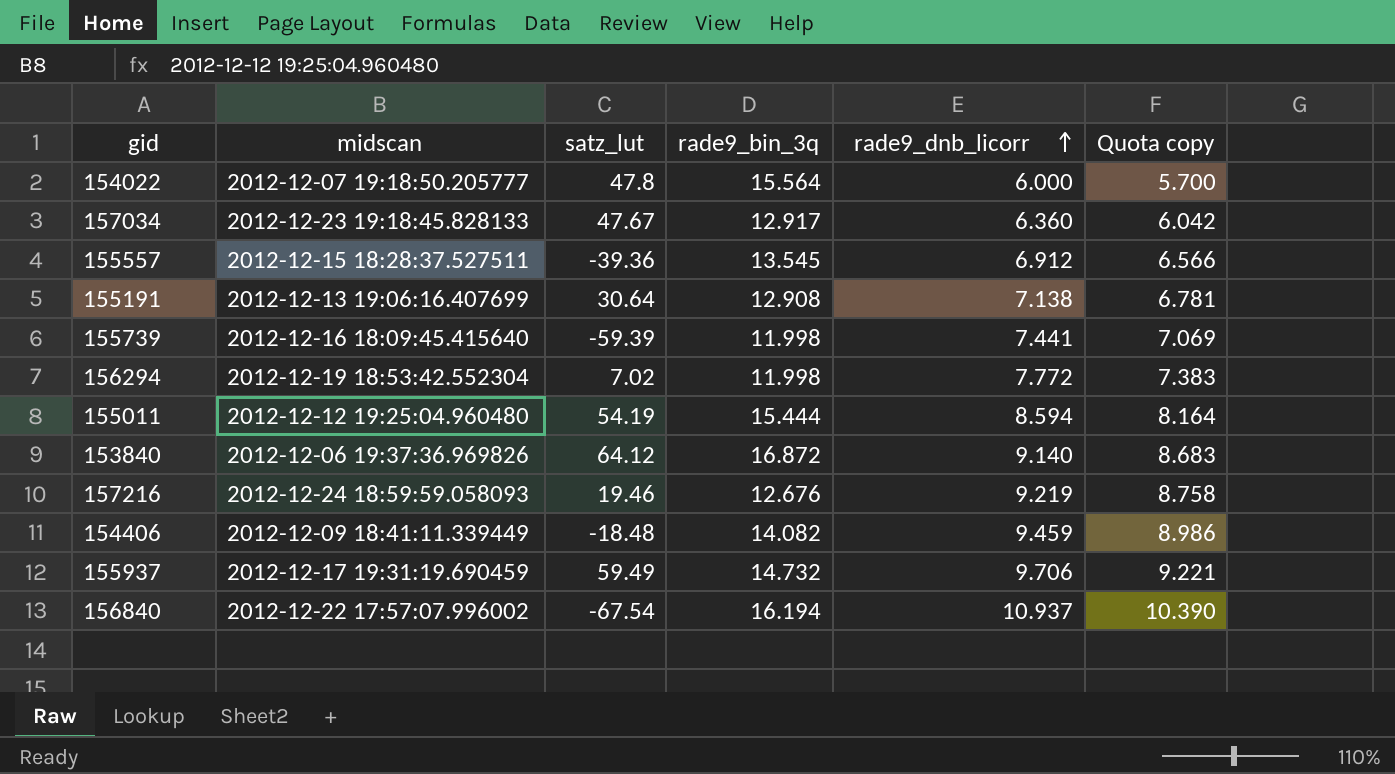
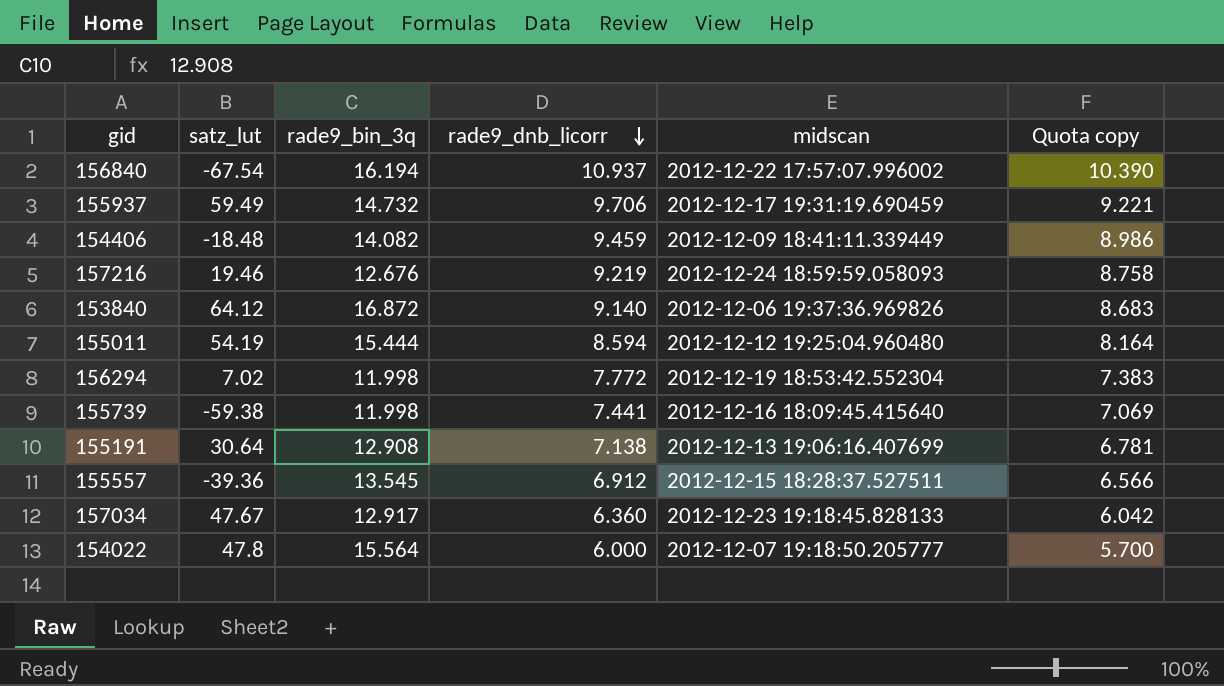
row order: rade9_dnb_licorr ascending -> rade9_dnb_licorr descending
column midscan | position: 2 -> 5
155739 | satz_lut: -59.39 -> -59.38

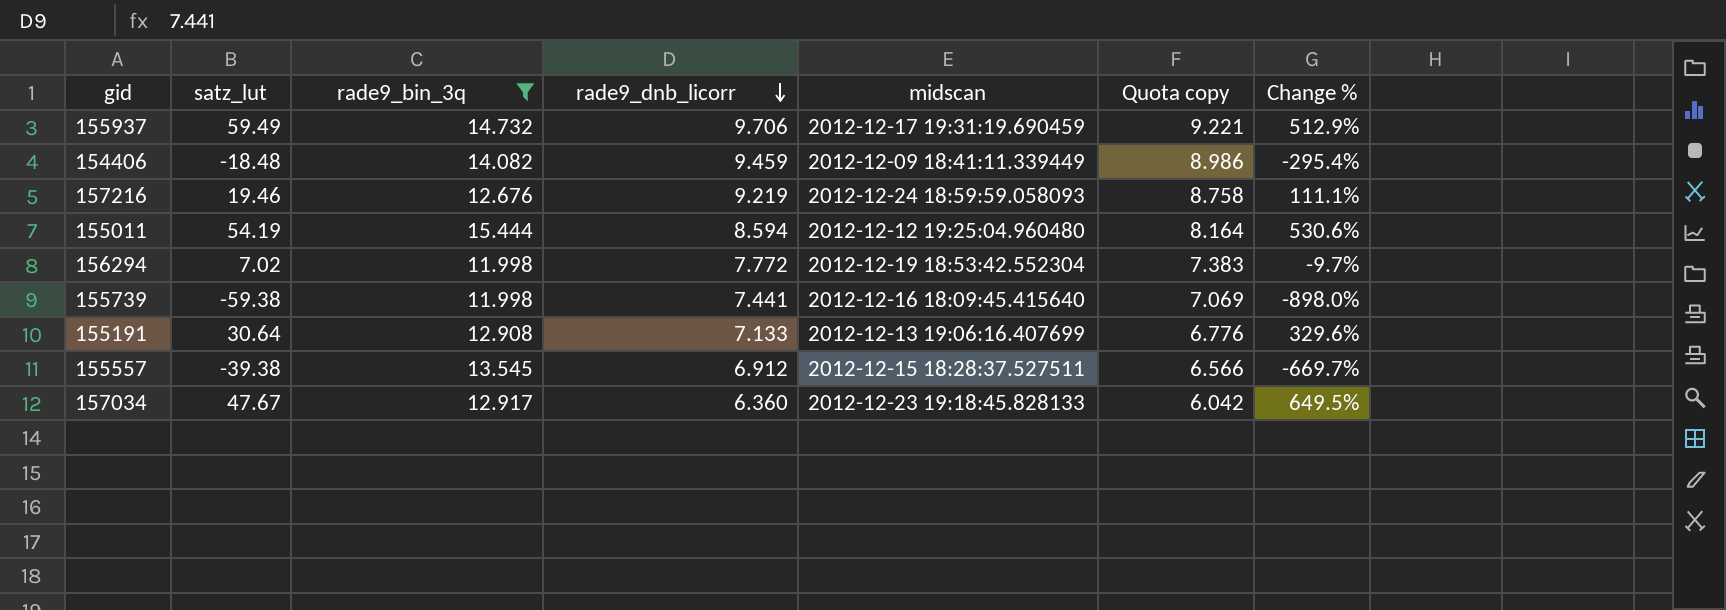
filter: none -> rade9_bin_3q <= 15.444
column Change % | formula: none -> ([satz_lut] - [rade9_dnb_licorr]) / [rade9_dnb_licorr]
155191 | rade9_dnb_licorr: 7.138 -> 7.133
155191 | Quota copy: 6.781 -> 6.776
155557 | satz_lut: -39.36 -> -39.38

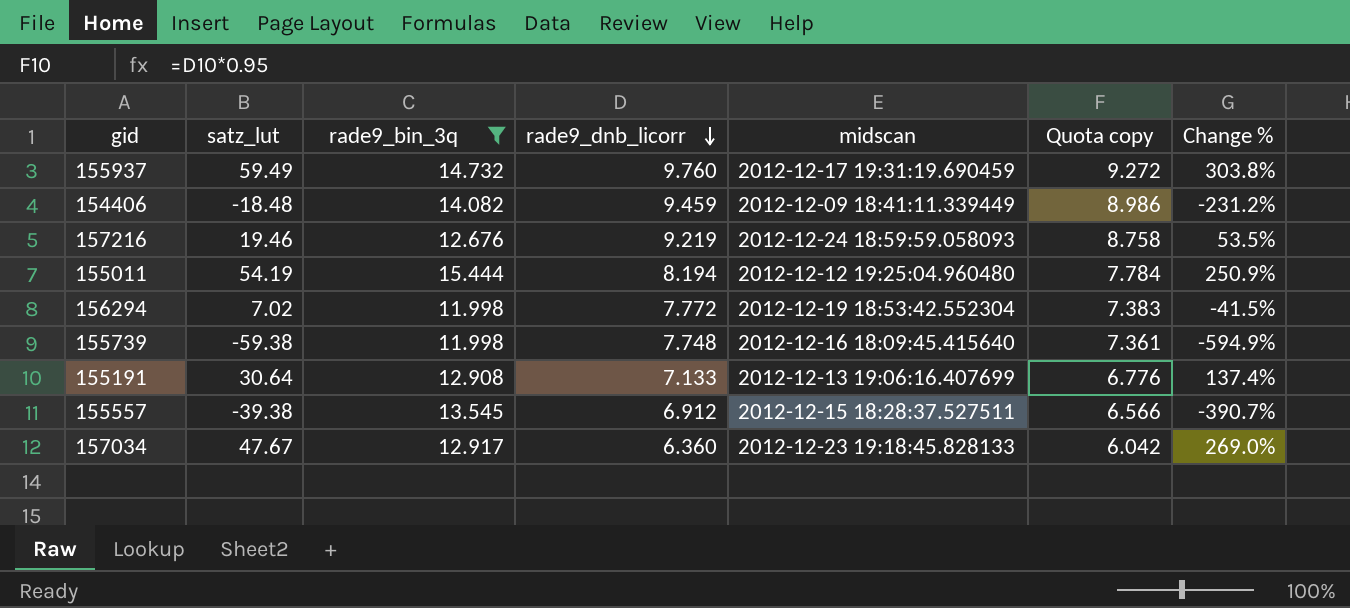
column Change % | formula: ([satz_lut] - [rade9_dnb_licorr]) / [rade9_dnb_licorr] -> ([satz_lut] - [rade9_bin_3q]) / [rade9_bin_3q]
155937 | rade9_dnb_licorr: 9.706 -> 9.760
155937 | Quota copy: 9.221 -> 9.272
155011 | rade9_dnb_licorr: 8.594 -> 8.194
155011 | Quota copy: 8.164 -> 7.784
155739 | rade9_dnb_licorr: 7.441 -> 7.748
155739 | Quota copy: 7.069 -> 7.361

